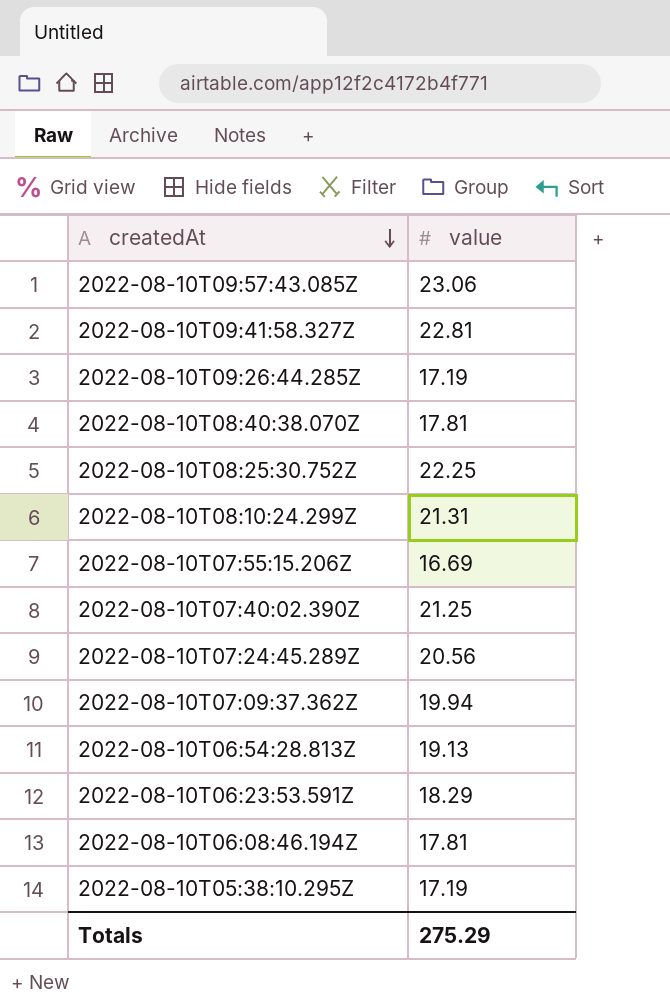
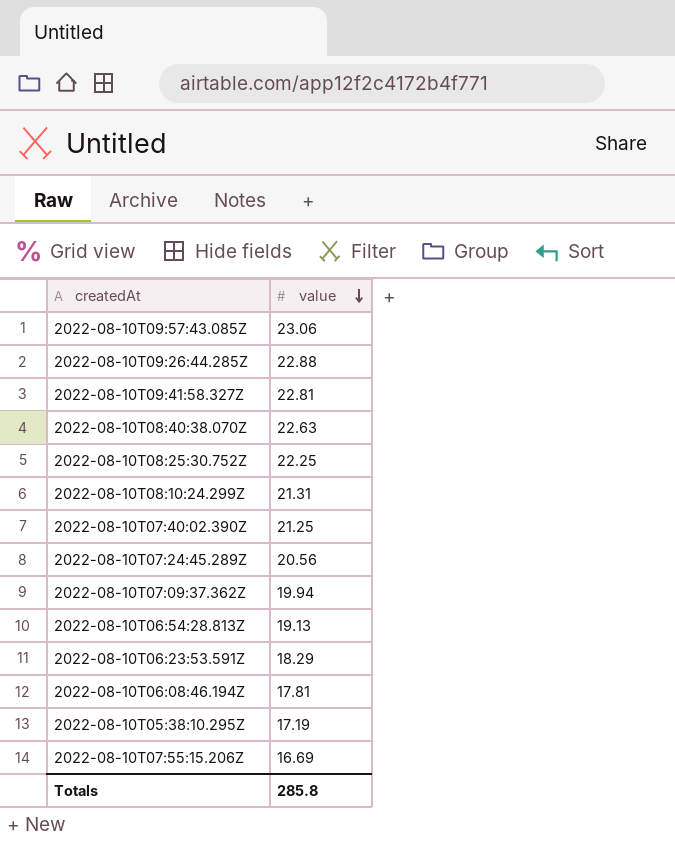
row order: createdAt descending -> value descending
2022-08-10T09:26:44.285Z | value: 17.19 -> 22.88
2022-08-10T08:40:38.070Z | value: 17.81 -> 22.63
Totals | value: 275.29 -> 285.8

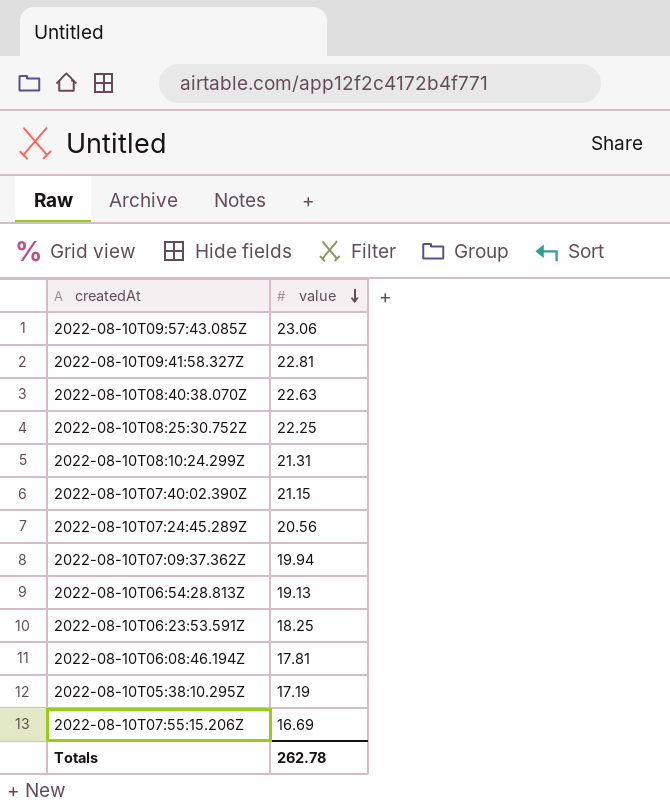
row 2022-08-10T09:26:44.285Z: 22.88 -> none
2022-08-10T07:40:02.390Z | value: 21.25 -> 21.15
2022-08-10T06:23:53.591Z | value: 18.29 -> 18.25
Totals | value: 285.8 -> 262.78

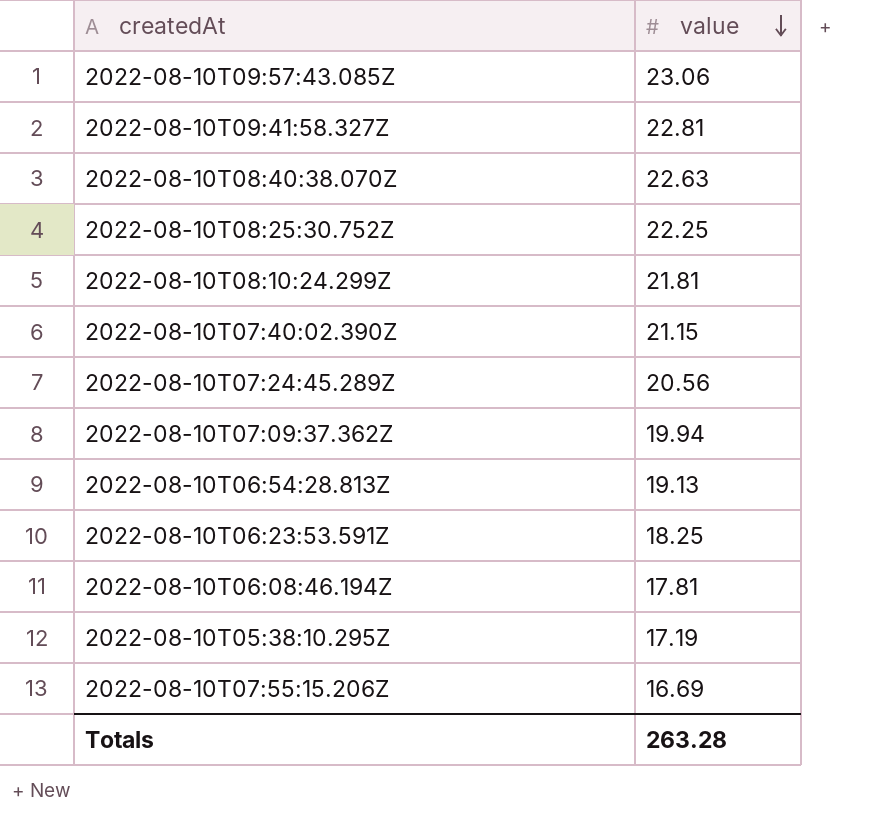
2022-08-10T08:10:24.299Z | value: 21.31 -> 21.81
Totals | value: 262.78 -> 263.28

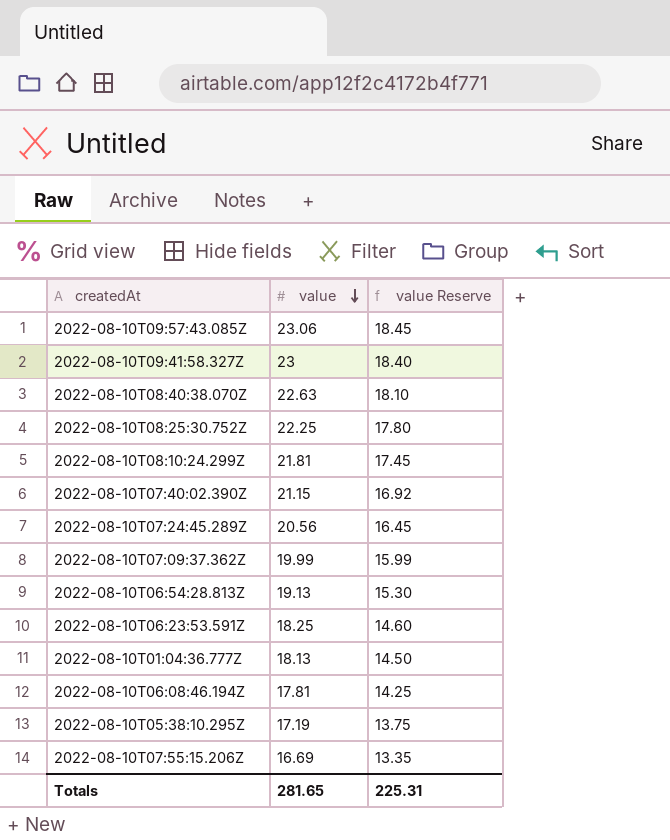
column value Reserve | formula: none -> [value] * 0.8
2022-08-10T09:41:58.327Z | value: 22.81 -> 23
2022-08-10T07:09:37.362Z | value: 19.94 -> 19.99
row 2022-08-10T01:04:36.777Z: none -> 18.13 | 14.50
Totals | value: 263.28 -> 281.65

